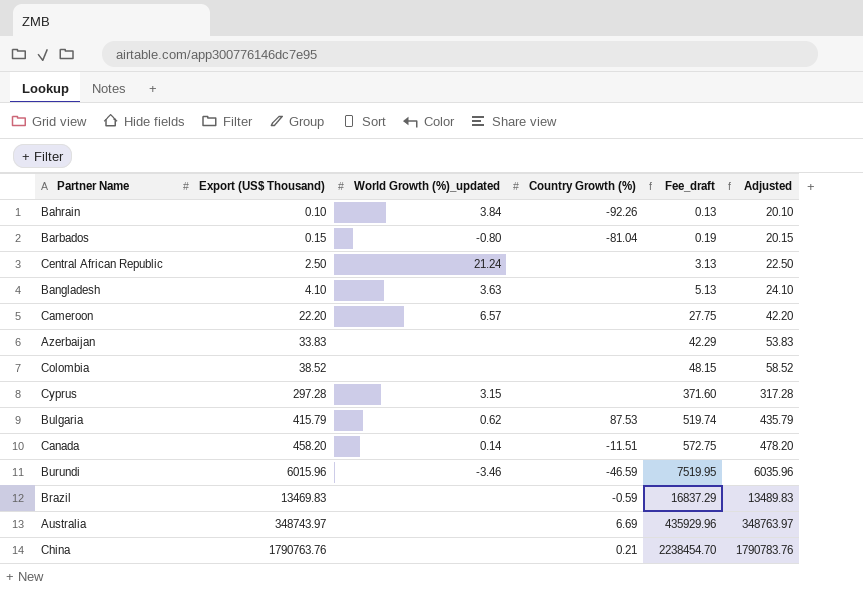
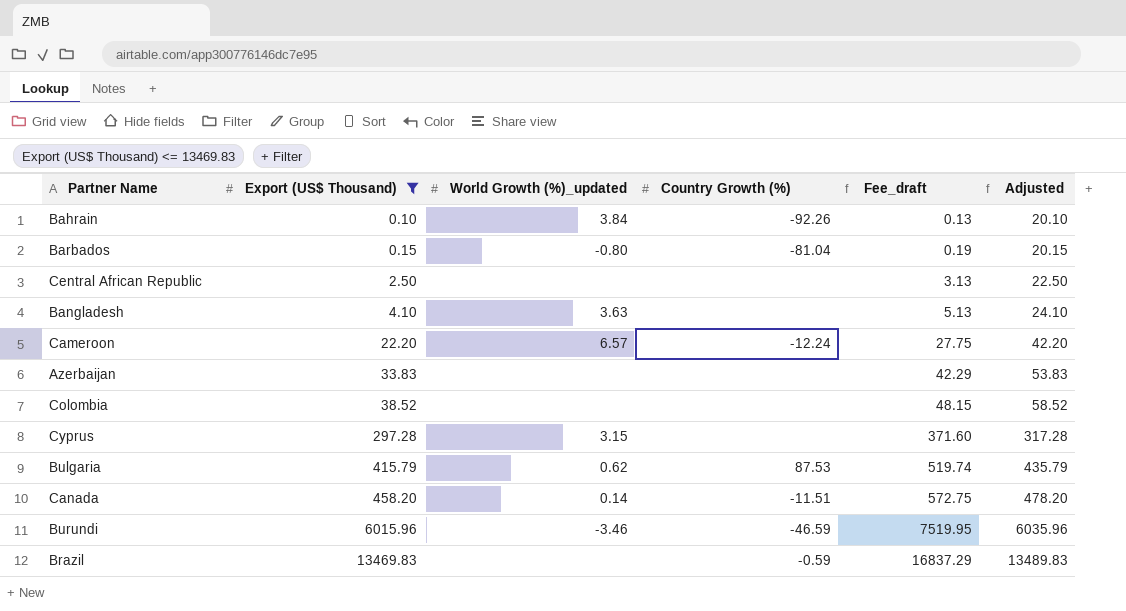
filter: none -> Export (US$ Thousand) <= 13469.83
Central African Republic | World Growth (%)_updated: 21.24 -> none
Cameroon | Country Growth (%): none -> -12.24

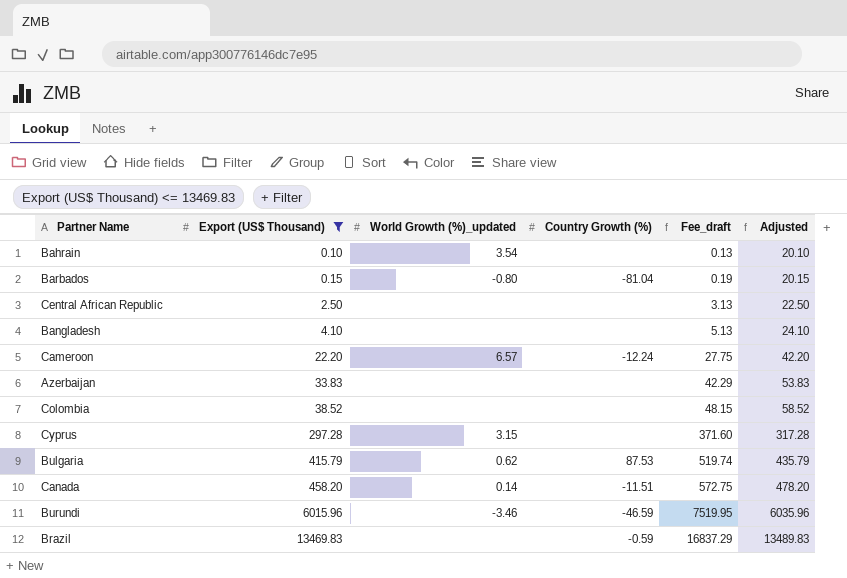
Bahrain | World Growth (%)_updated: 3.84 -> 3.54
Bahrain | Country Growth (%): -92.26 -> none
Bangladesh | World Growth (%)_updated: 3.63 -> none

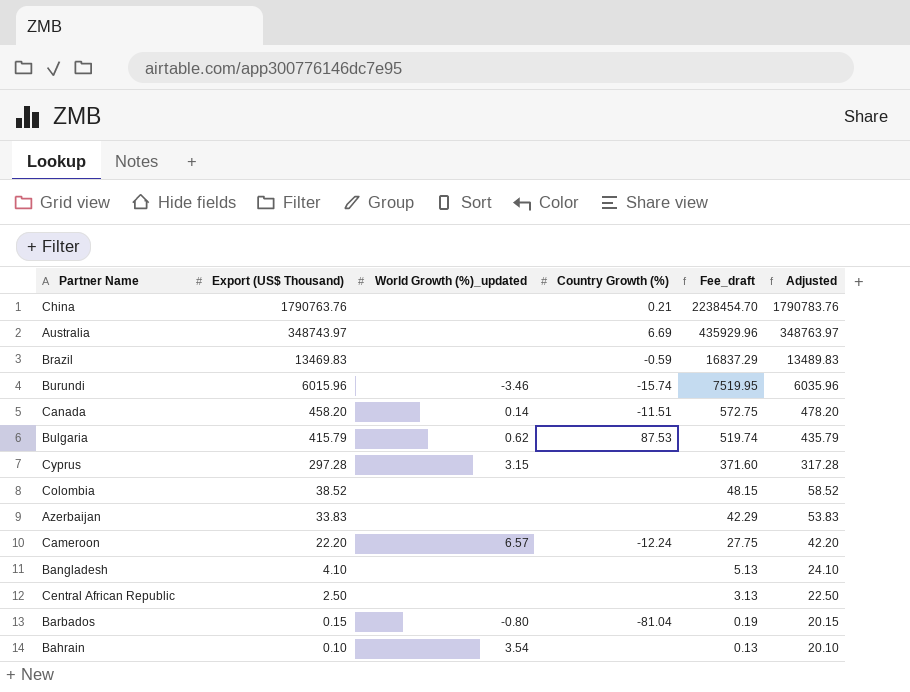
filter: Export (US$ Thousand) <= 13469.83 -> none
row order: Export (US$ Thousand) ascending -> Export (US$ Thousand) descending
Burundi | Country Growth (%): -46.59 -> -15.74

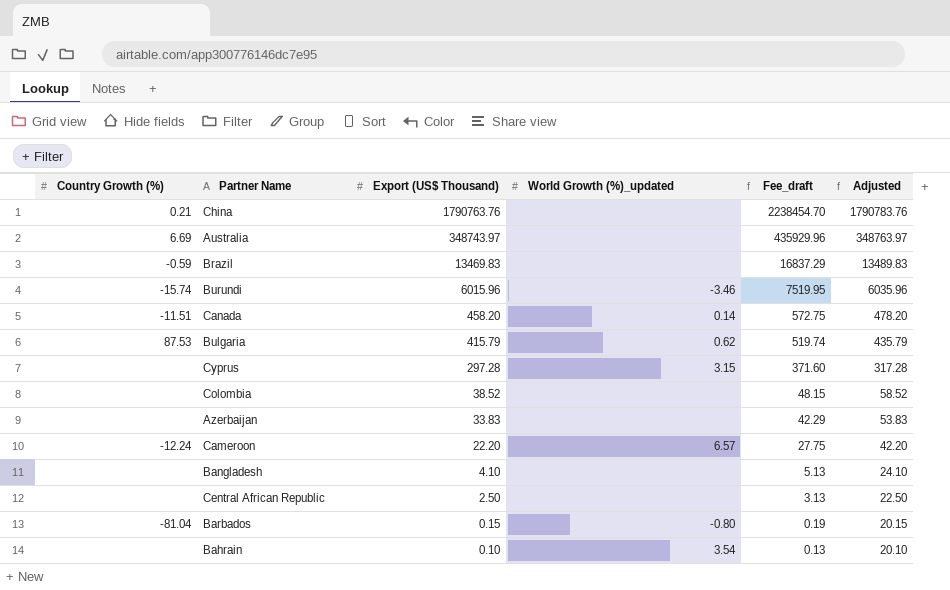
column Country Growth (%) | position: 4 -> 1

